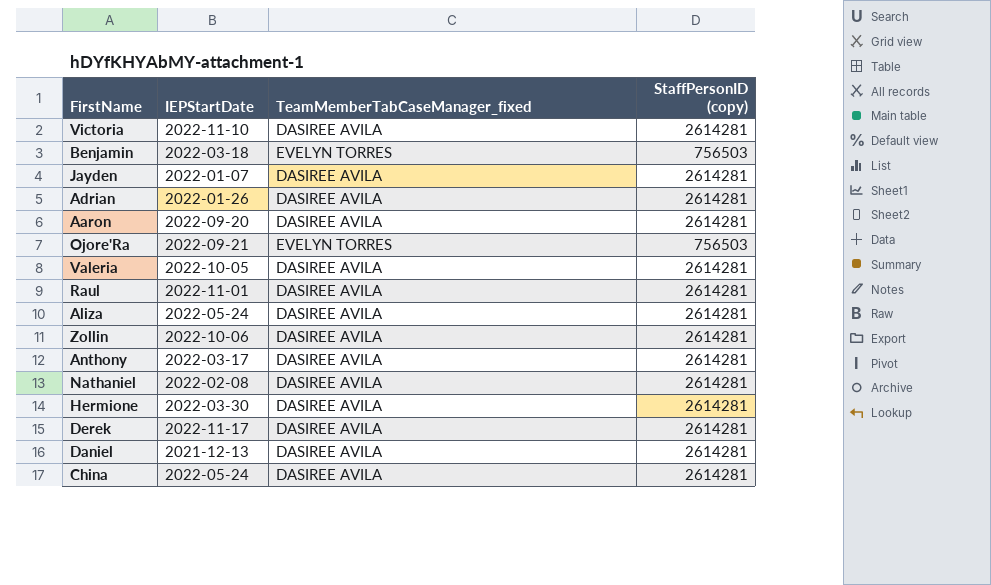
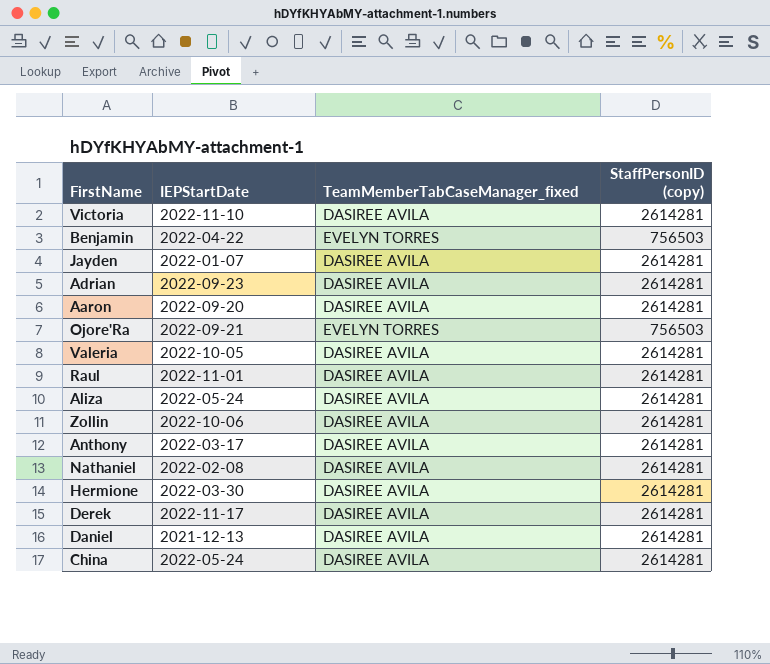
Benjamin | IEPStartDate: 2022-03-18 -> 2022-04-22
Adrian | IEPStartDate: 2022-01-26 -> 2022-09-23

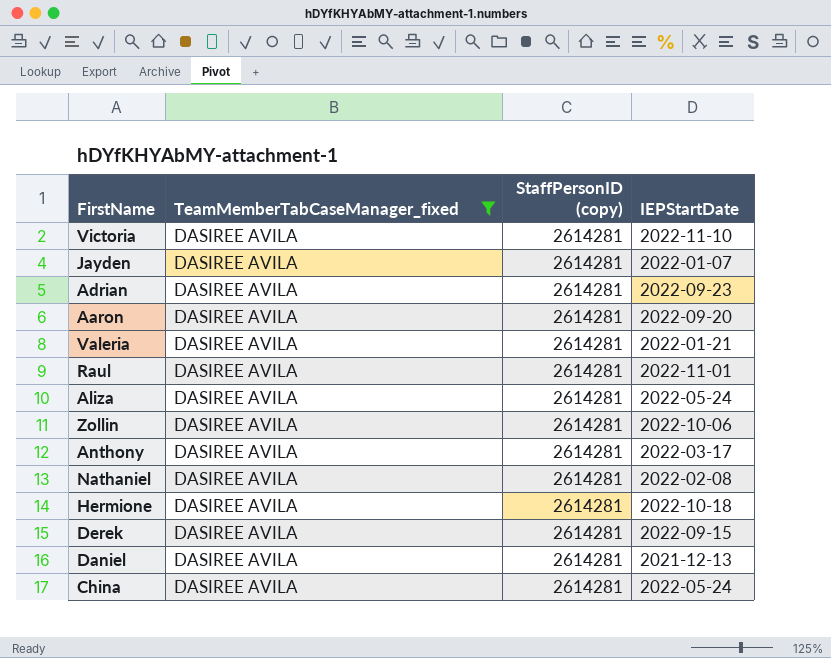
filter: none -> TeamMemberTabCaseManager_fixed = DASIREE AVILA
column IEPStartDate | position: 2 -> 4
Valeria | IEPStartDate: 2022-10-05 -> 2022-01-21
Hermione | IEPStartDate: 2022-03-30 -> 2022-10-18
Derek | IEPStartDate: 2022-11-17 -> 2022-09-15

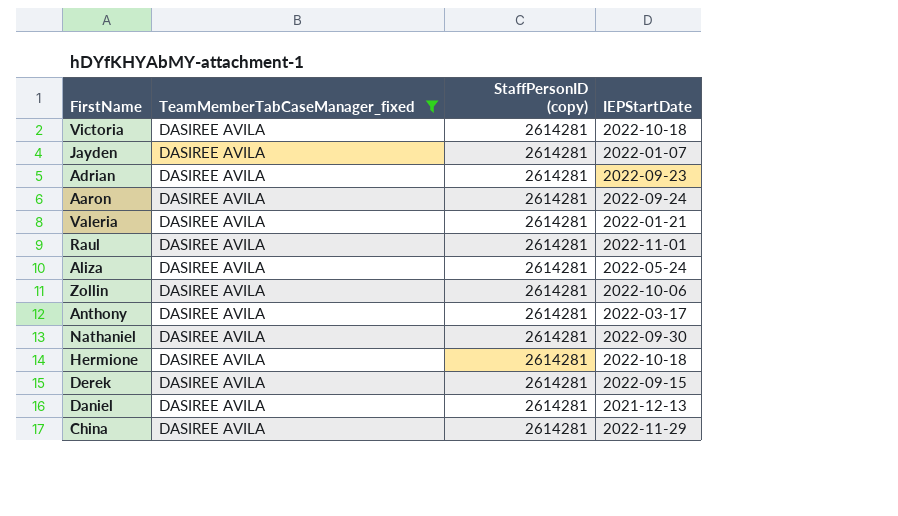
Victoria | IEPStartDate: 2022-11-10 -> 2022-10-18
Aaron | IEPStartDate: 2022-09-20 -> 2022-09-24
Nathaniel | IEPStartDate: 2022-02-08 -> 2022-09-30
China | IEPStartDate: 2022-05-24 -> 2022-11-29

